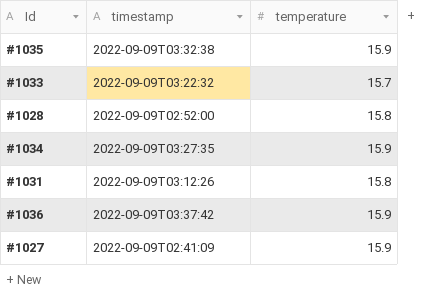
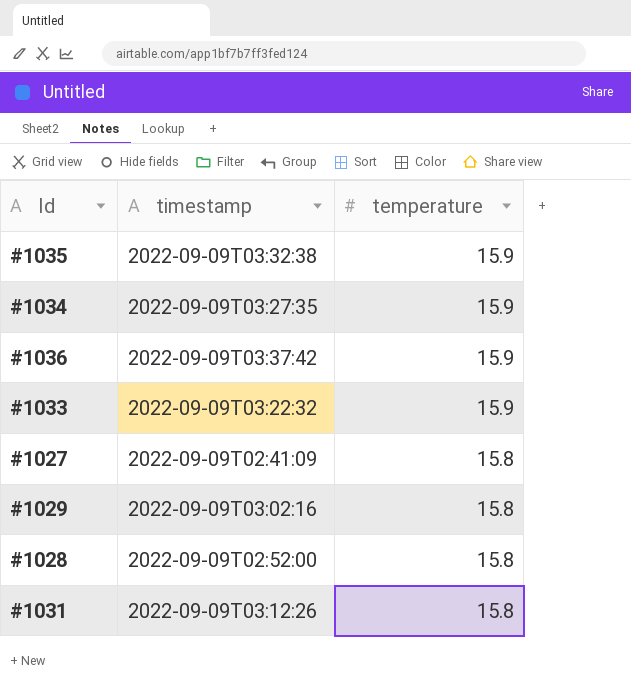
row order: none -> temperature descending
#1033 | temperature: 15.7 -> 15.9
#1027 | temperature: 15.9 -> 15.8
row #1029: none -> 2022-09-09T03:02:16 | 15.8

